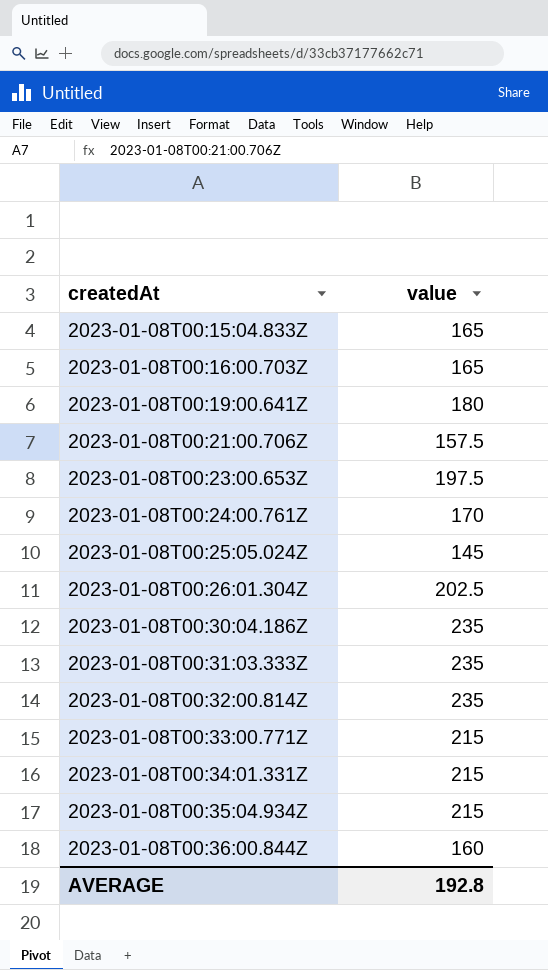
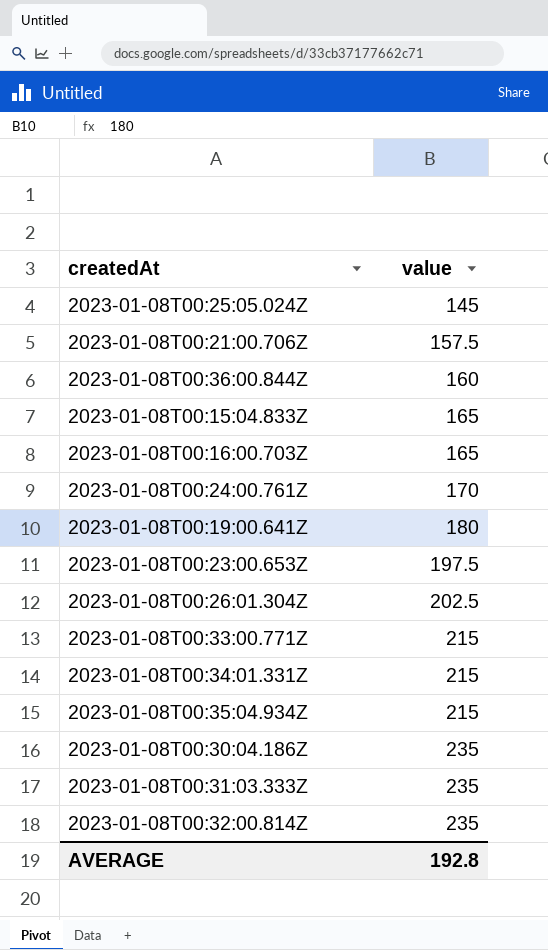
row order: createdAt ascending -> value ascending

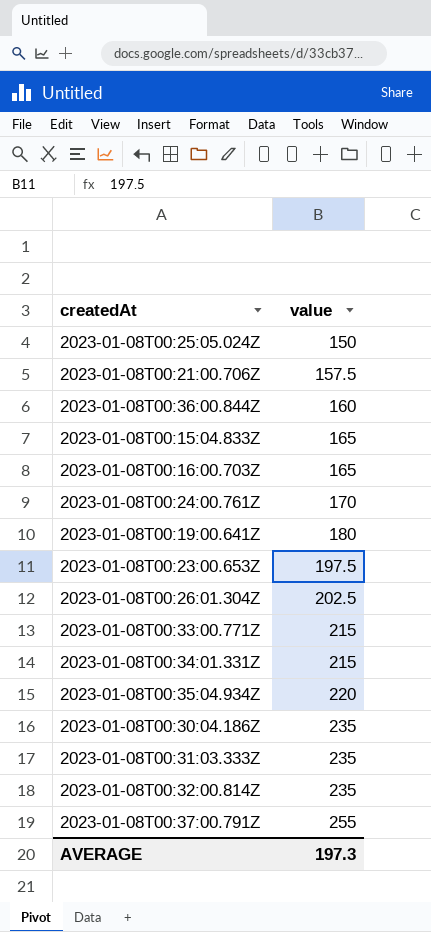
2023-01-08T00:25:05.024Z | value: 145 -> 150
2023-01-08T00:35:04.934Z | value: 215 -> 220
row 2023-01-08T00:37:00.791Z: none -> 255
AVERAGE | value: 192.8 -> 197.3

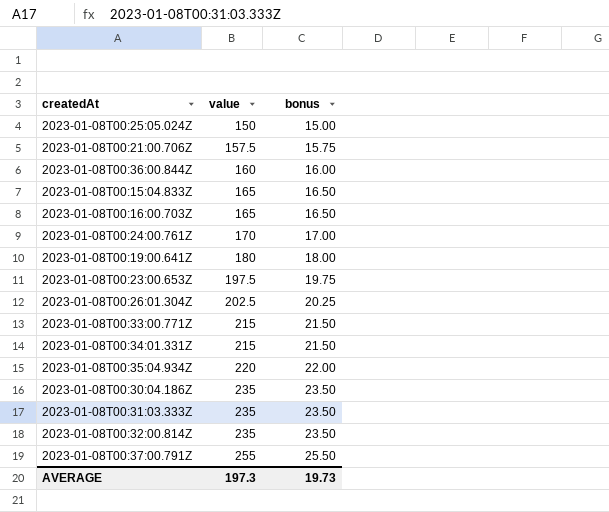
column bonus | formula: none -> [value] * 0.1

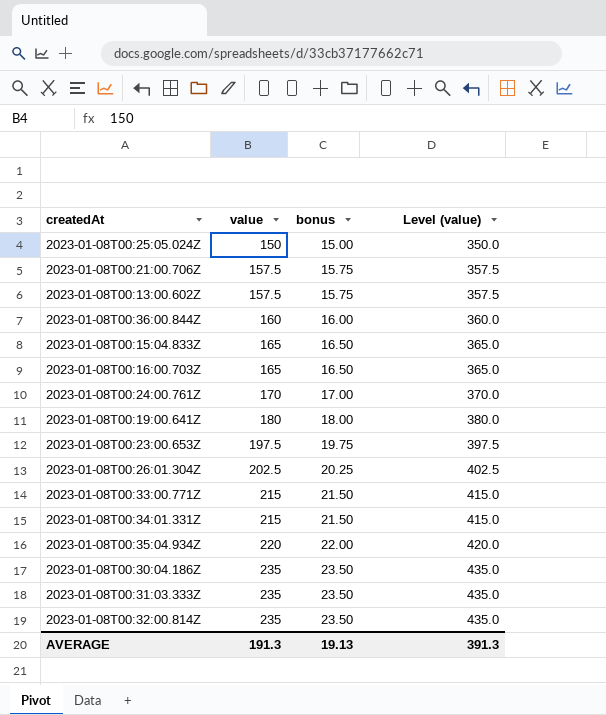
column Level (value) | formula: none -> [value] + 200
row 2023-01-08T00:37:00.791Z: 255 | 25.50 -> none
row 2023-01-08T00:13:00.602Z: none -> 157.5 | 15.75 | 357.5
AVERAGE | value: 197.3 -> 191.3
AVERAGE | bonus: 19.73 -> 19.13

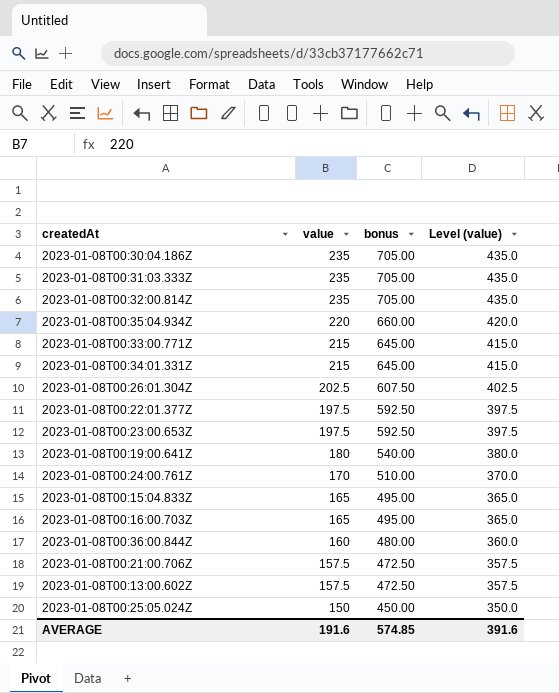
row order: value ascending -> value descending
column bonus | formula: [value] * 0.1 -> [value] * 3
row 2023-01-08T00:22:01.377Z: none -> 197.5 | 592.50 | 397.5
AVERAGE | value: 191.3 -> 191.6
AVERAGE | bonus: 19.13 -> 574.85
AVERAGE | Level (value): 391.3 -> 391.6

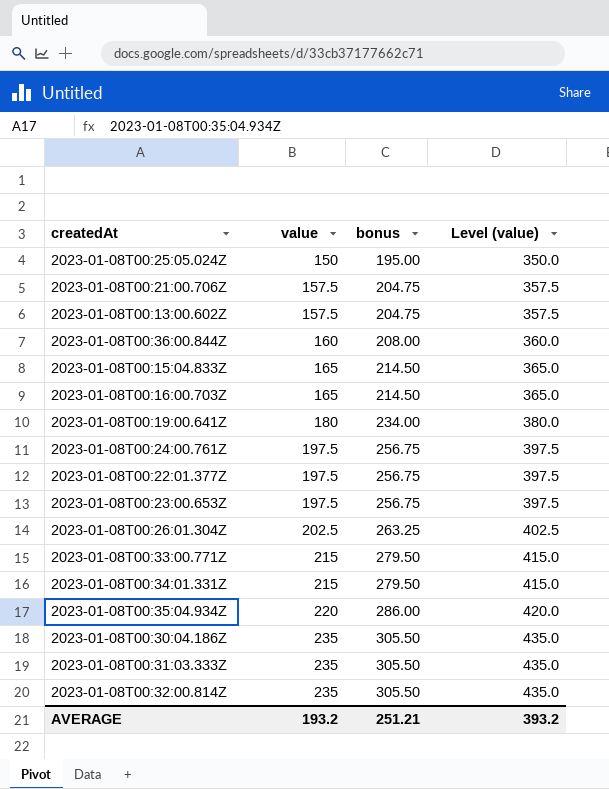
row order: value descending -> value ascending
column bonus | formula: [value] * 3 -> [value] * 1.3
2023-01-08T00:24:00.761Z | value: 170 -> 197.5
2023-01-08T00:24:00.761Z | Level (value): 370.0 -> 397.5
AVERAGE | value: 191.6 -> 193.2
AVERAGE | bonus: 574.85 -> 251.21
AVERAGE | Level (value): 391.6 -> 393.2

